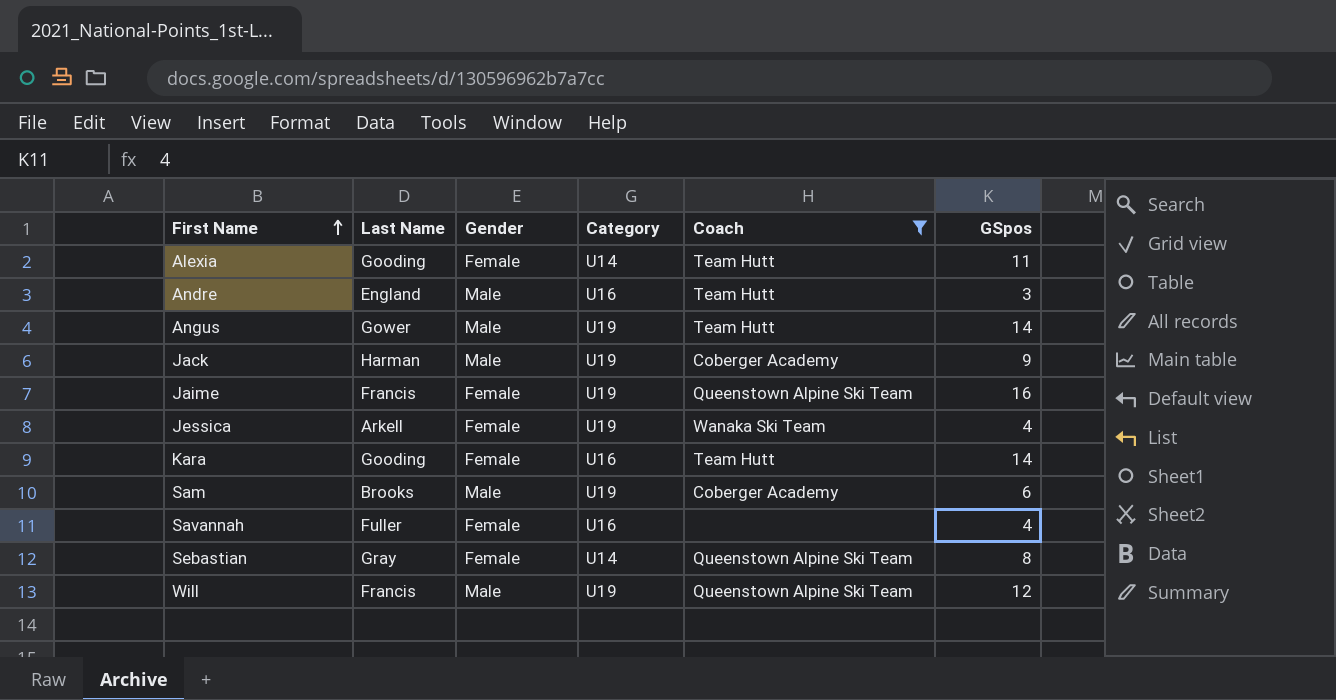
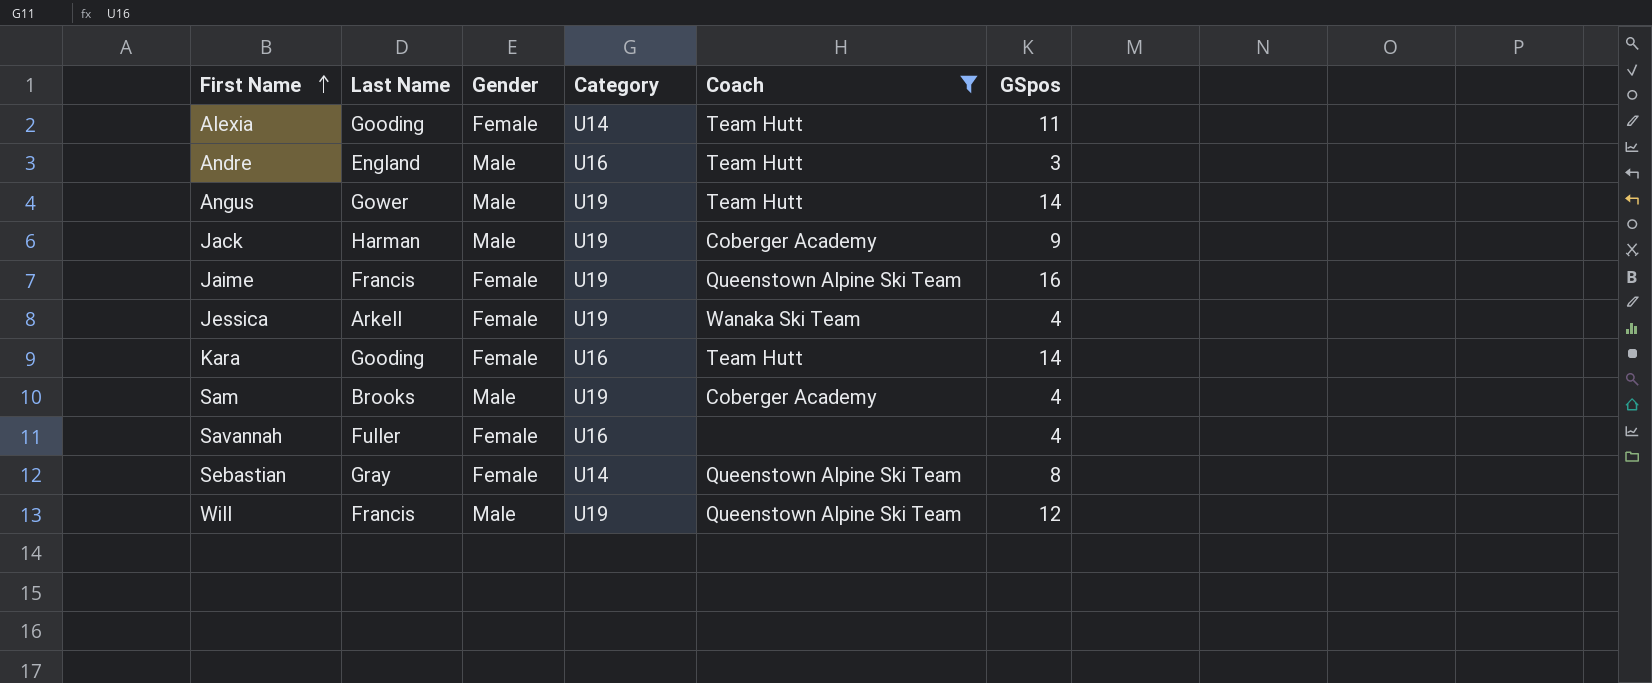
Sam | GSpos: 6 -> 4

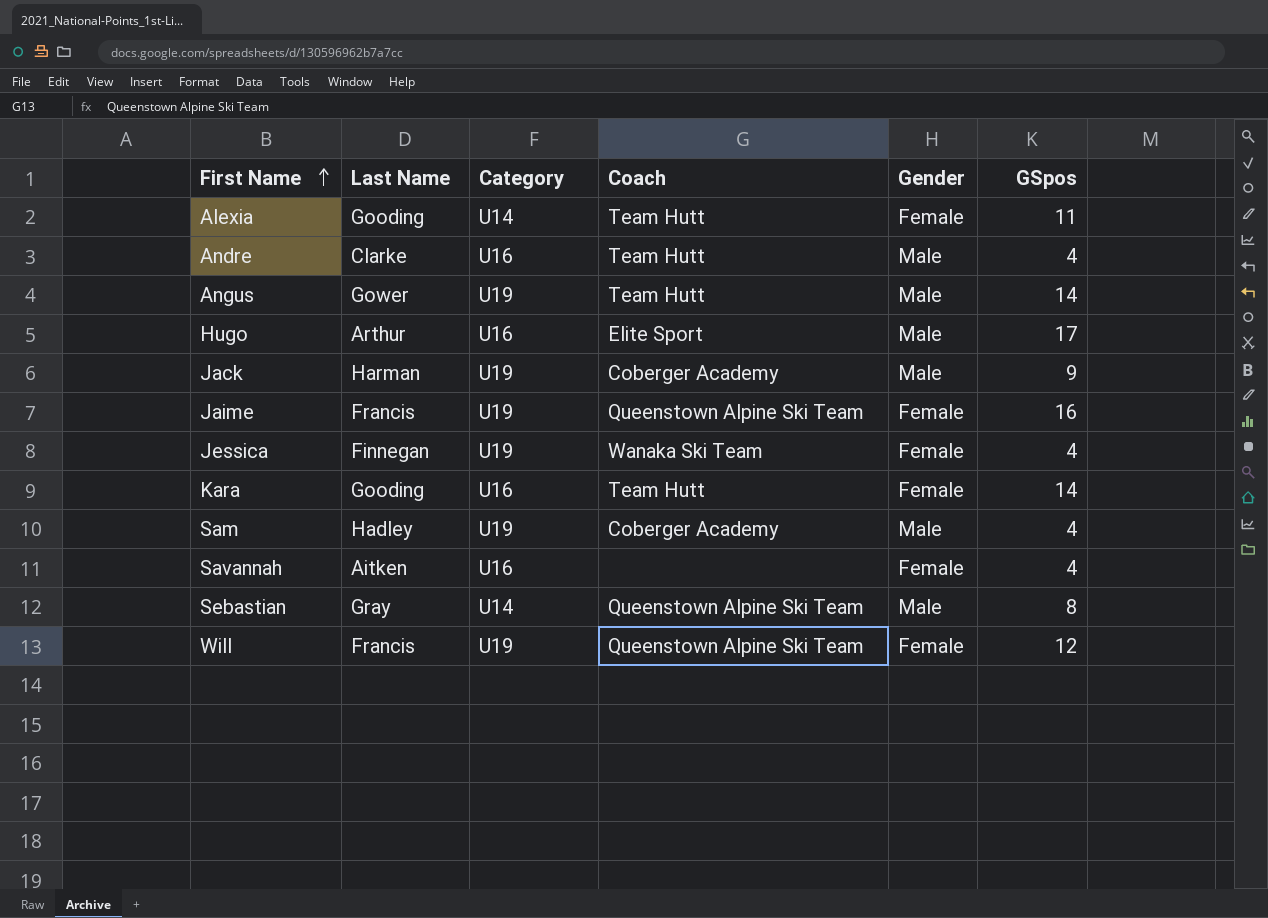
filter: Coach != Elite Sport -> none
column Gender | position: 3 -> 5
Andre | Last Name: England -> Clarke
Andre | GSpos: 3 -> 4
Jessica | Last Name: Arkell -> Finnegan
Sam | Last Name: Brooks -> Hadley
Savannah | Last Name: Fuller -> Aitken
Sebastian | Gender: Female -> Male
Will | Gender: Male -> Female

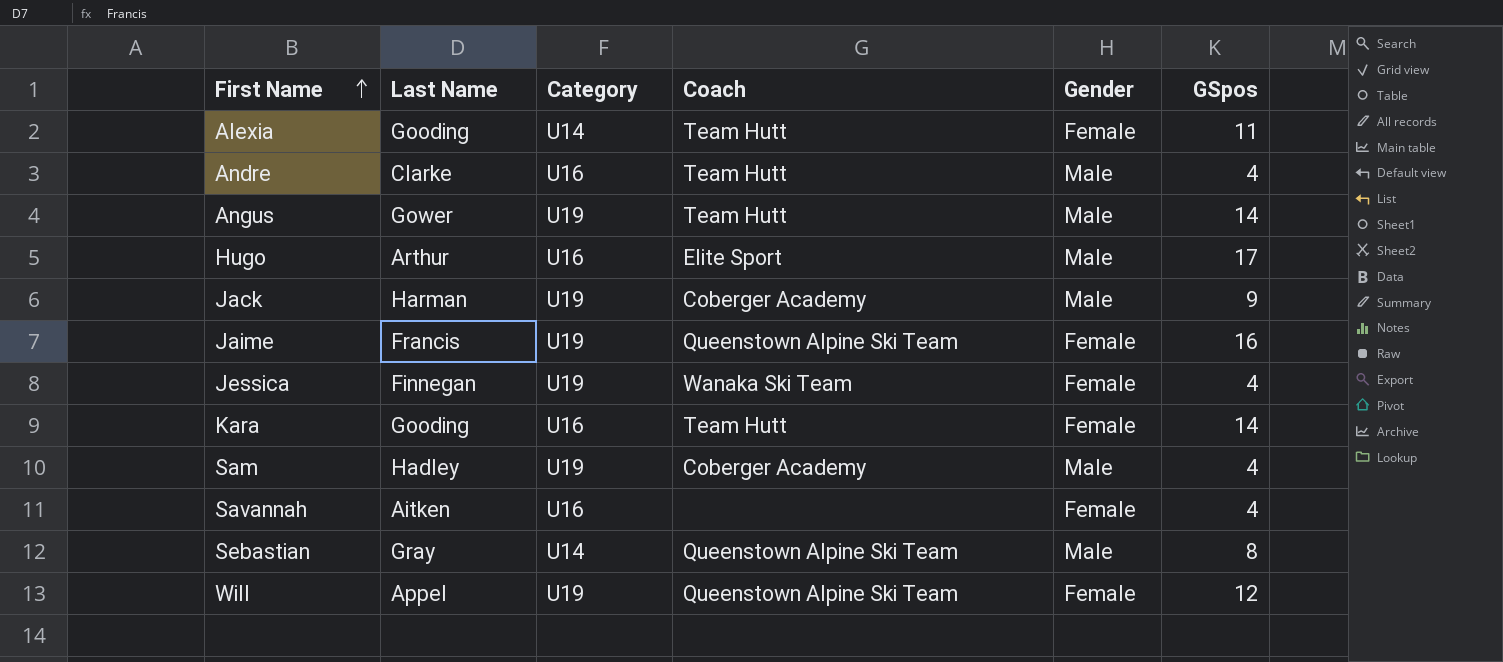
Will | Last Name: Francis -> Appel

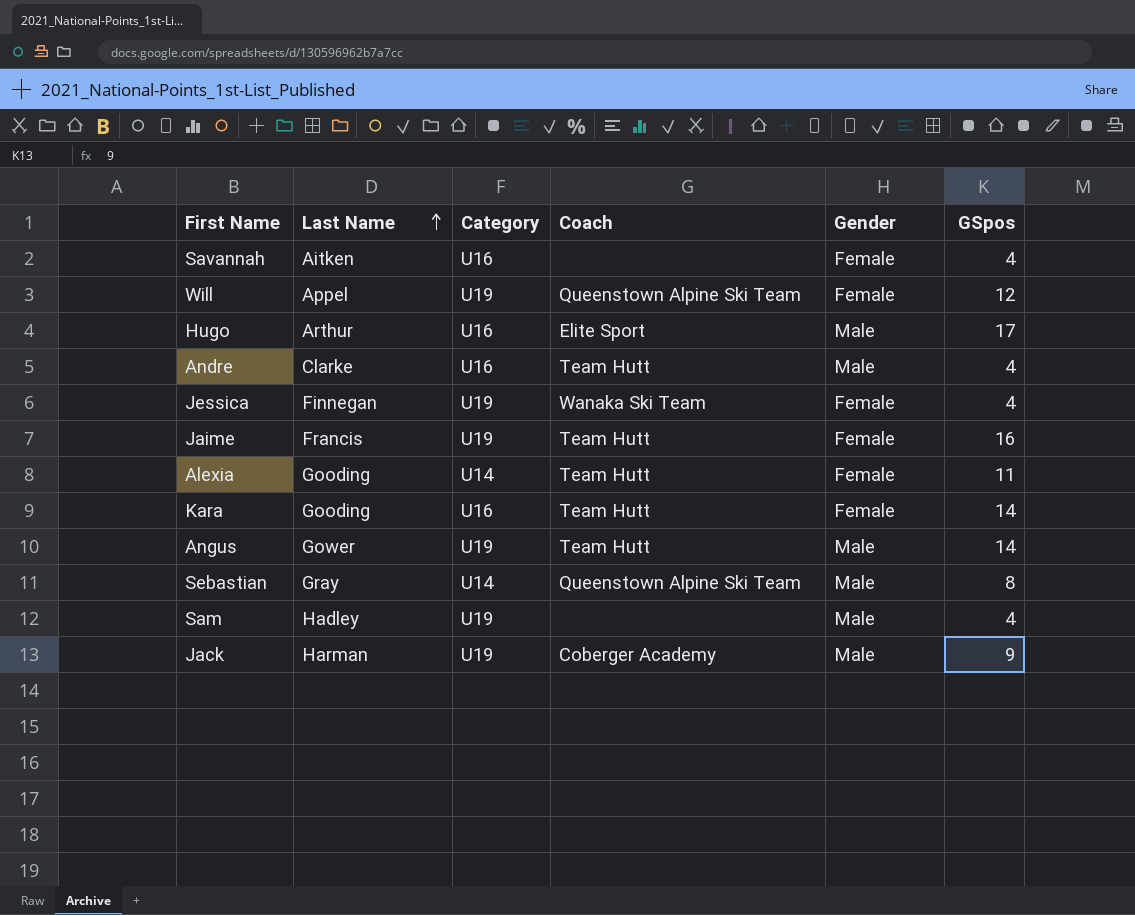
row order: First Name ascending -> Last Name ascending
Jaime | Coach: Queenstown Alpine Ski Team -> Team Hutt
Sam | Coach: Coberger Academy -> none

